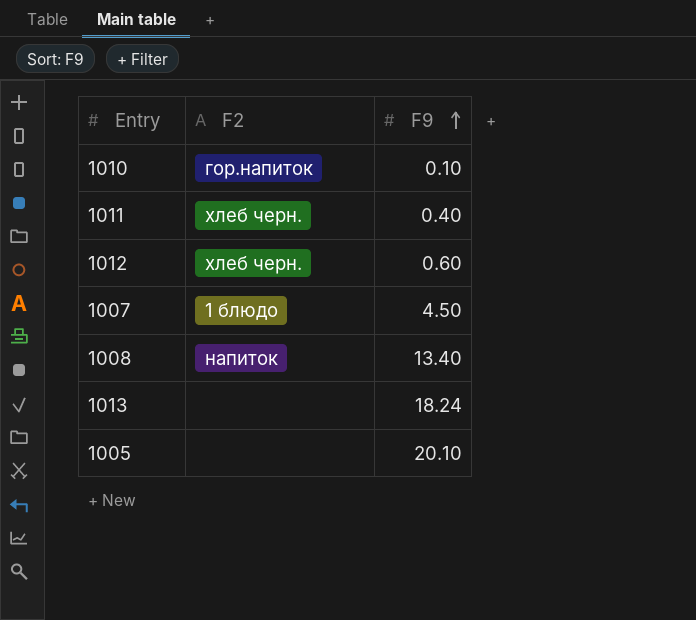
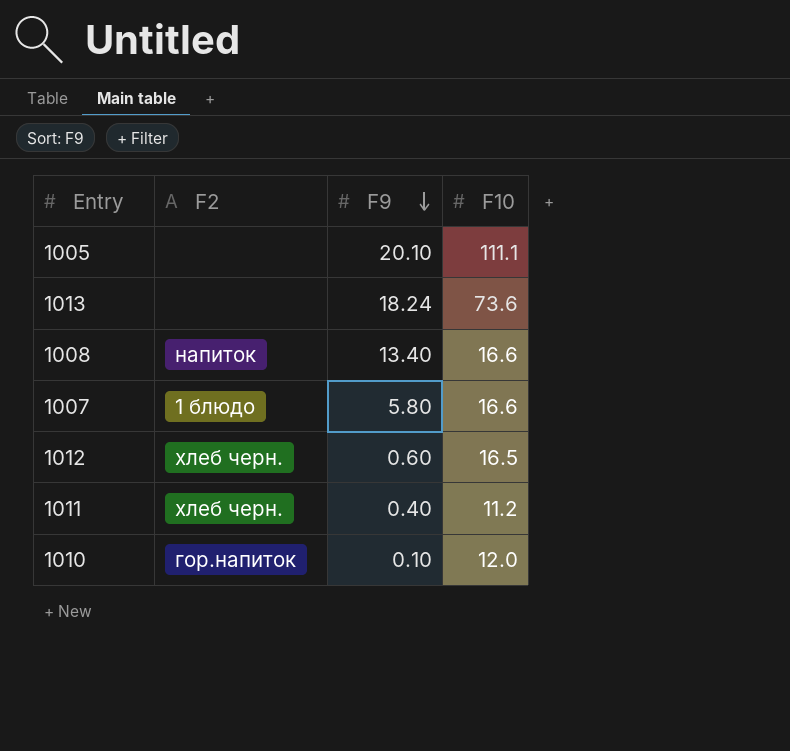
row order: F9 ascending -> F9 descending
column F10 | position: none -> 4
1007 | F9: 4.50 -> 5.80

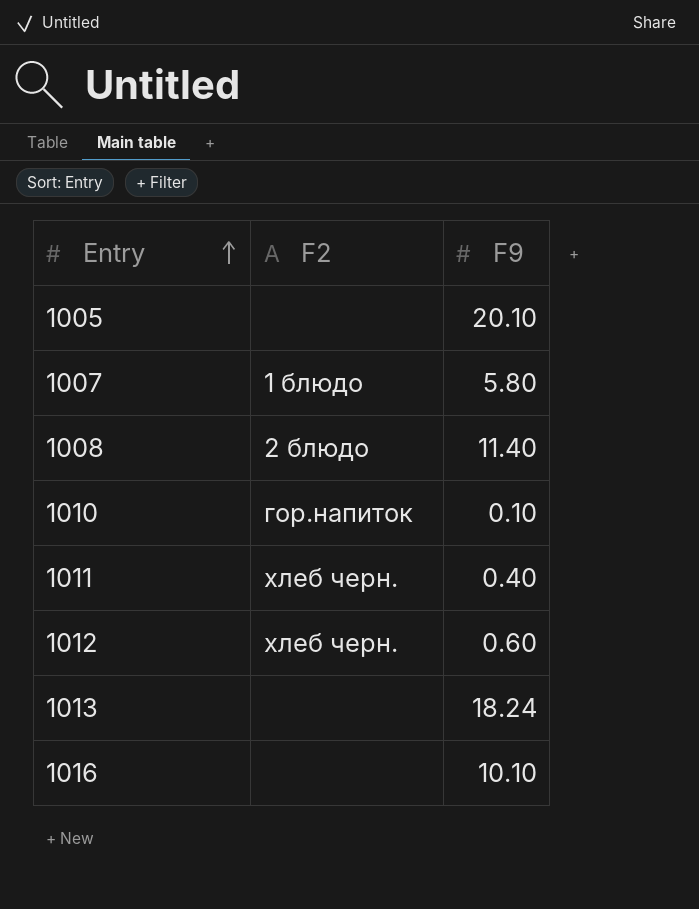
row order: F9 descending -> Entry ascending
column F10 | position: 4 -> none
1008 | F2: напиток -> 2 блюдо
1008 | F9: 13.40 -> 11.40
row 1016: none -> none | 10.10

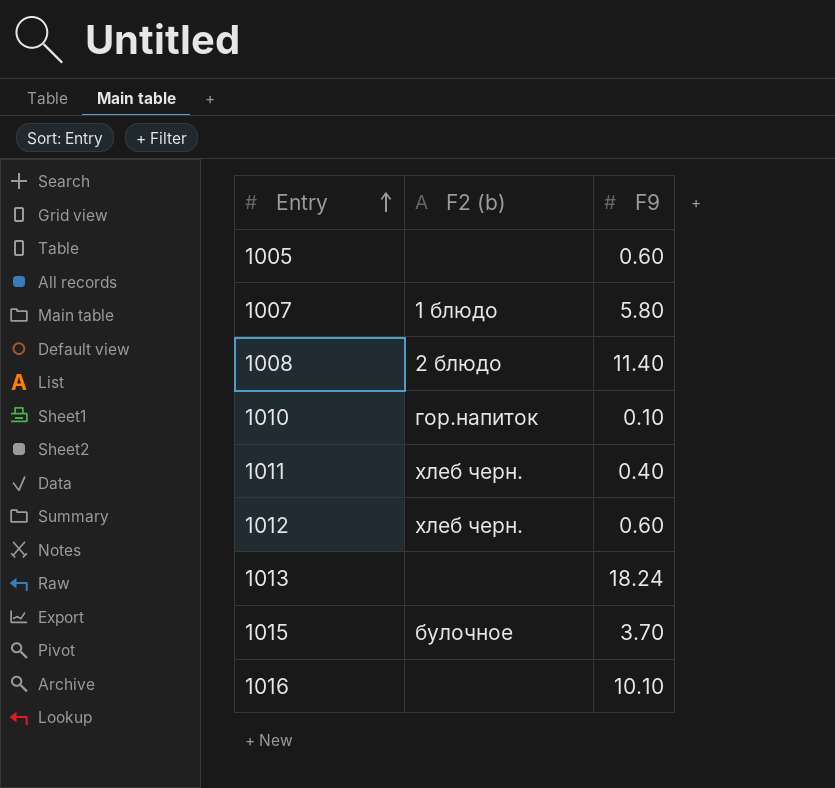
column name: F2 -> F2 (b)
1005 | F9: 20.10 -> 0.60
row 1015: none -> булочное | 3.70

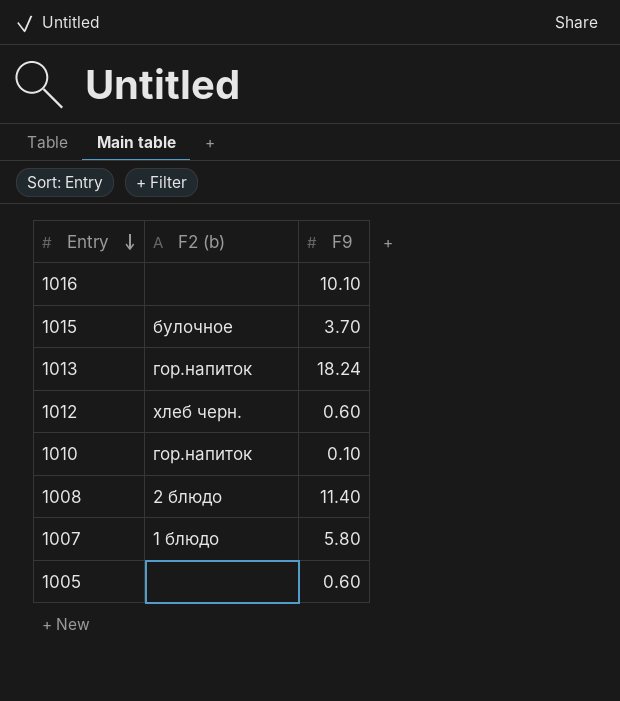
row order: Entry ascending -> Entry descending
row 1011: хлеб черн. | 0.40 -> none
1013 | F2 (b): none -> гор.напиток

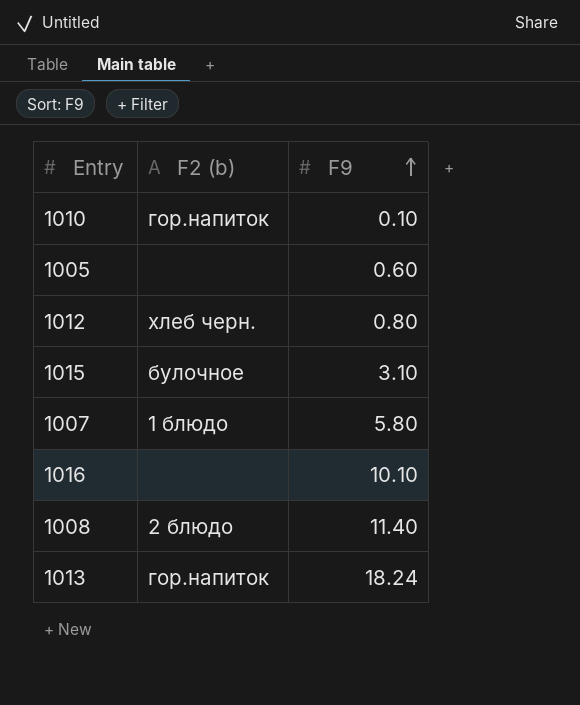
row order: Entry descending -> F9 ascending
1012 | F9: 0.60 -> 0.80
1015 | F9: 3.70 -> 3.10

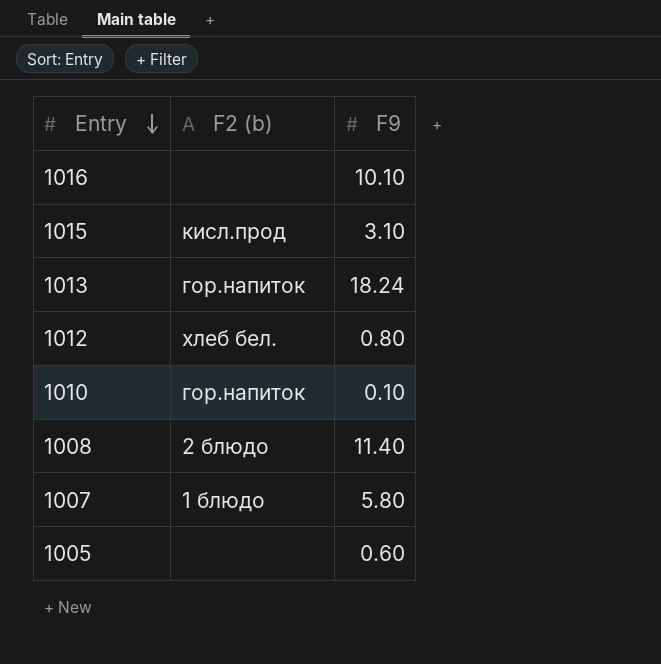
row order: F9 ascending -> Entry descending
1015 | F2 (b): булочное -> кисл.прод
1012 | F2 (b): хлеб черн. -> хлеб бел.

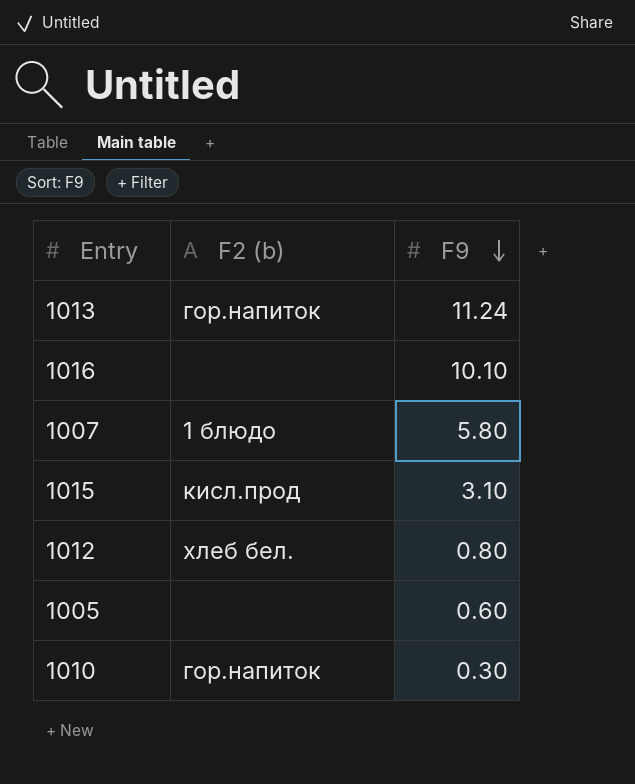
row order: Entry descending -> F9 descending
row 1008: 2 блюдо | 11.40 -> none
1013 | F9: 18.24 -> 11.24
1010 | F9: 0.10 -> 0.30

